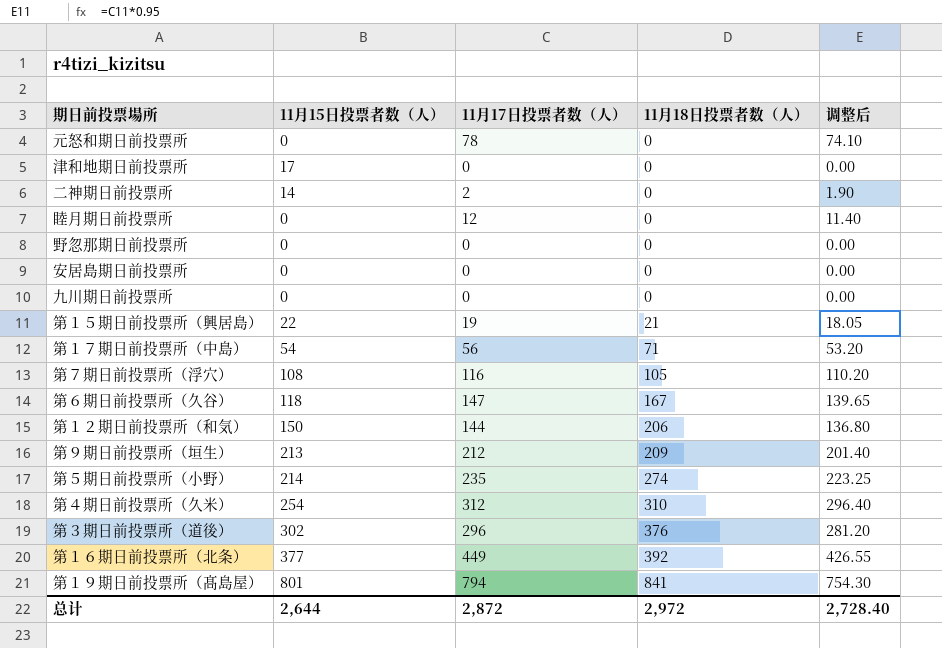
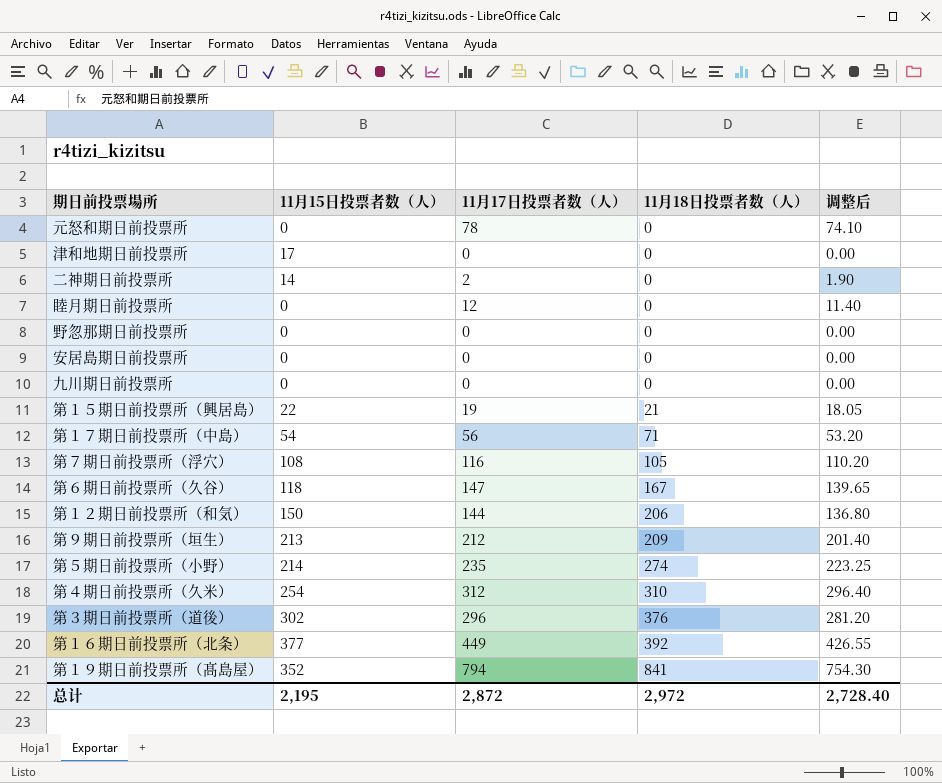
第１９期日前投票所（髙島屋） | 11月15日投票者数（人）: 801 -> 352
总计 | 11月15日投票者数（人）: 2,644 -> 2,195

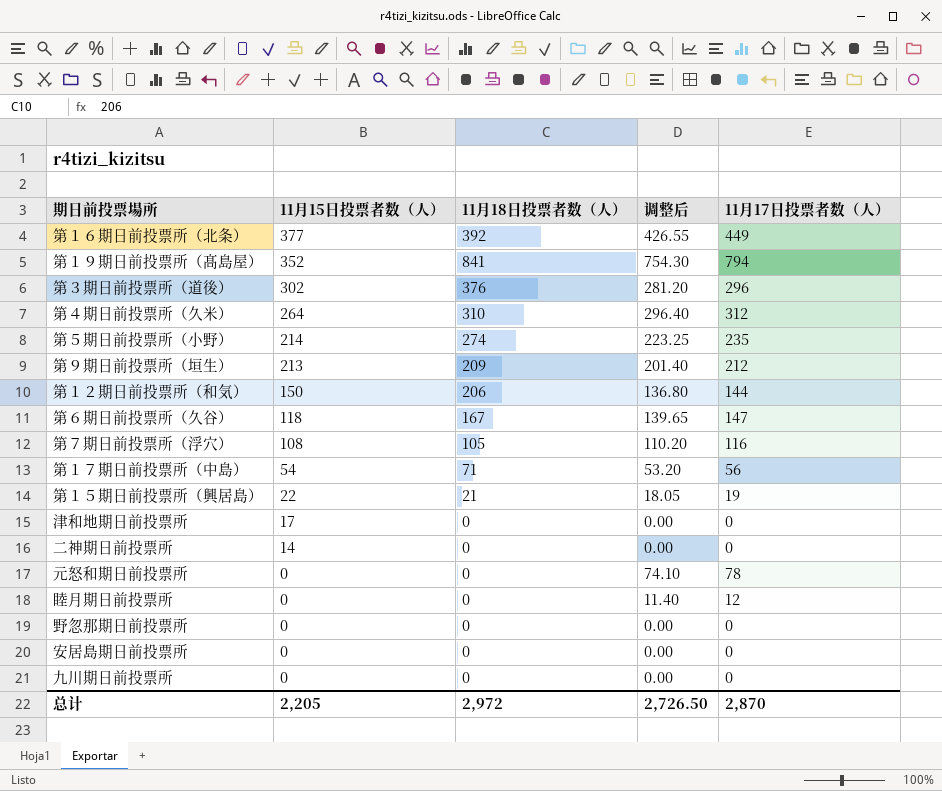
row order: 11月18日投票者数（人） ascending -> 11月15日投票者数（人） descending
column 11月17日投票者数（人） | position: 3 -> 5
第４期日前投票所（久米） | 11月15日投票者数（人）: 254 -> 264
二神期日前投票所 | 调整后: 1.90 -> 0.00
二神期日前投票所 | 11月17日投票者数（人）: 2 -> 0
总计 | 11月15日投票者数（人）: 2,195 -> 2,205
总计 | 调整后: 2,728.40 -> 2,726.50
总计 | 11月17日投票者数（人）: 2,872 -> 2,870

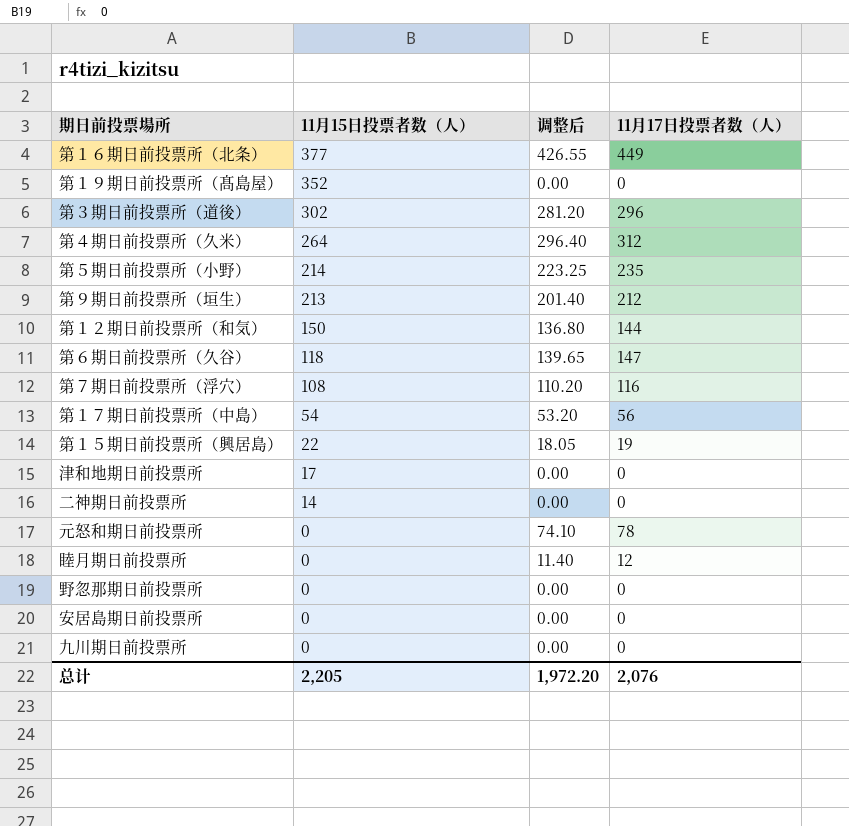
column 11月18日投票者数（人） | position: 3 -> none
第１９期日前投票所（髙島屋） | 调整后: 754.30 -> 0.00
第１９期日前投票所（髙島屋） | 11月17日投票者数（人）: 794 -> 0
总计 | 调整后: 2,726.50 -> 1,972.20
总计 | 11月17日投票者数（人）: 2,870 -> 2,076

